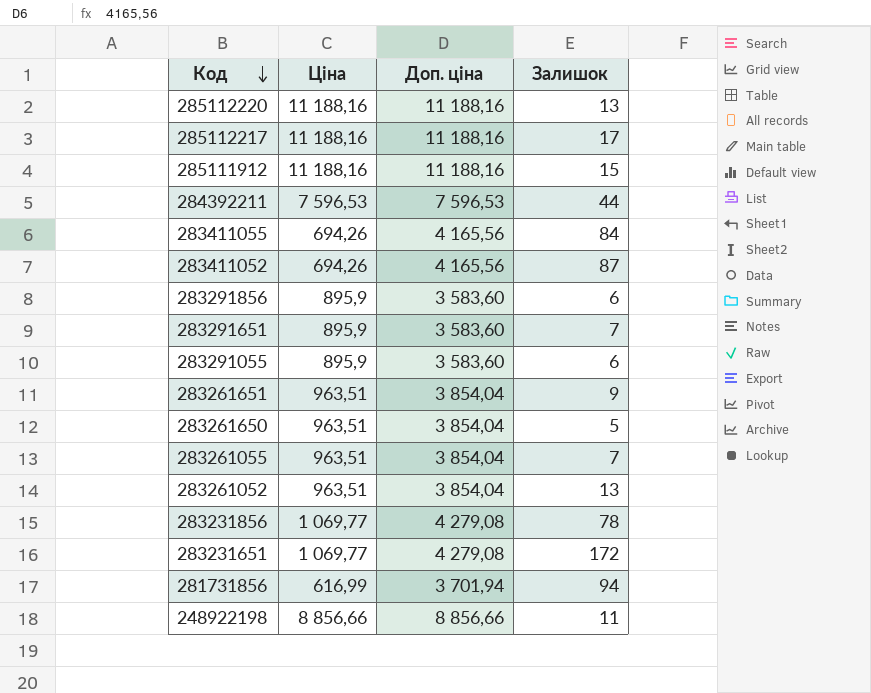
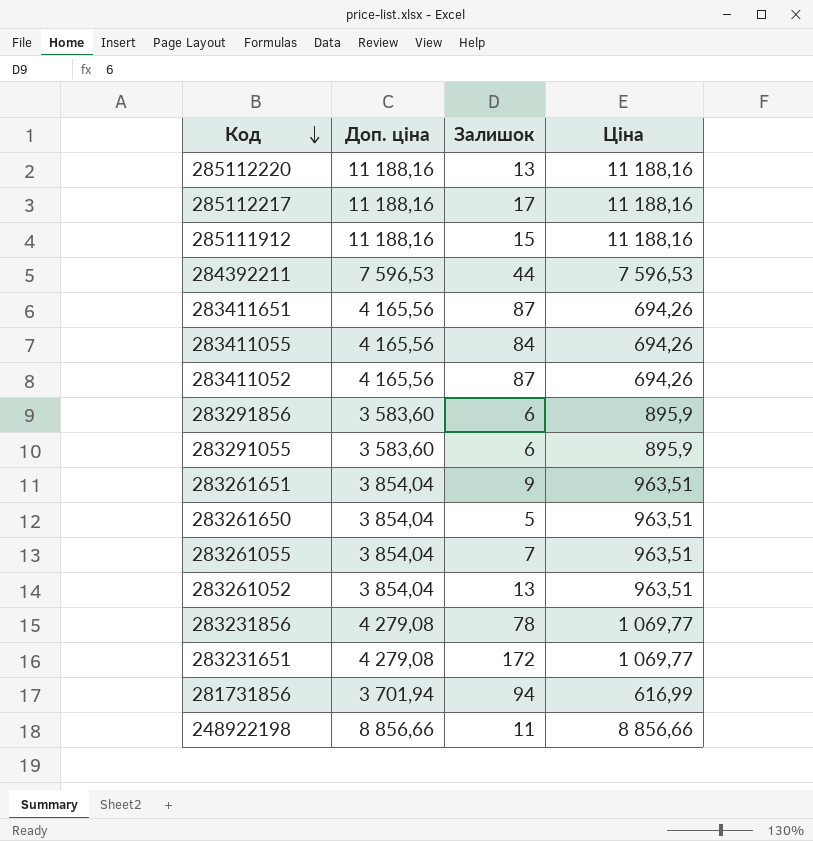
column Ціна | position: 2 -> 4
row 283291651: 895,9 | 3 583,60 | 7 -> none
row 283411651: none -> 4 165,56 | 87 | 694,26

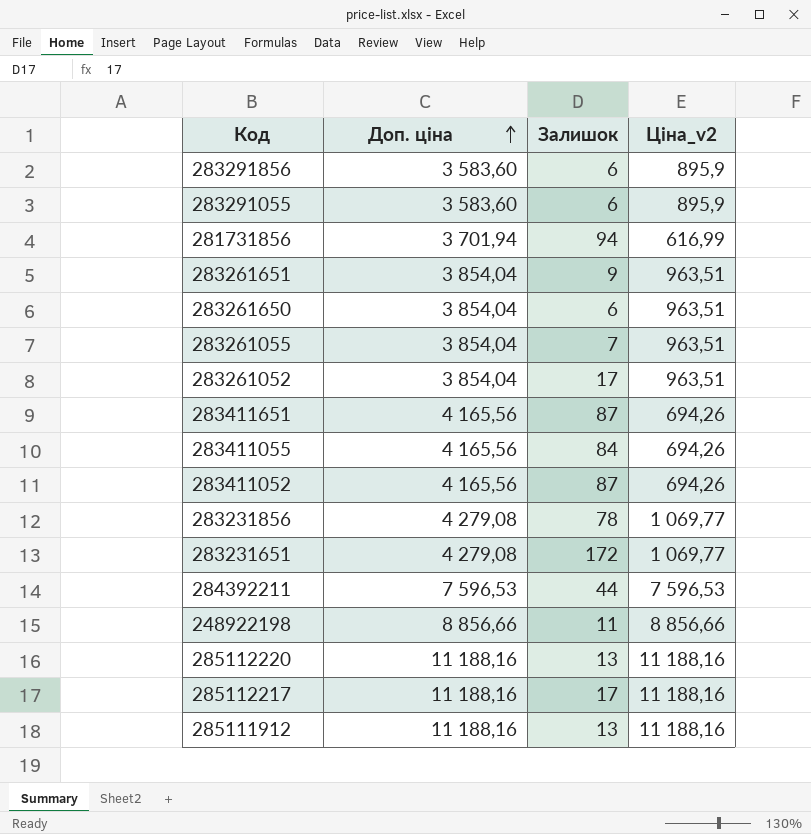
row order: Код descending -> Доп. ціна ascending
column name: Ціна -> Ціна_v2
283261650 | Залишок: 5 -> 6
283261052 | Залишок: 13 -> 17
285111912 | Залишок: 15 -> 13

